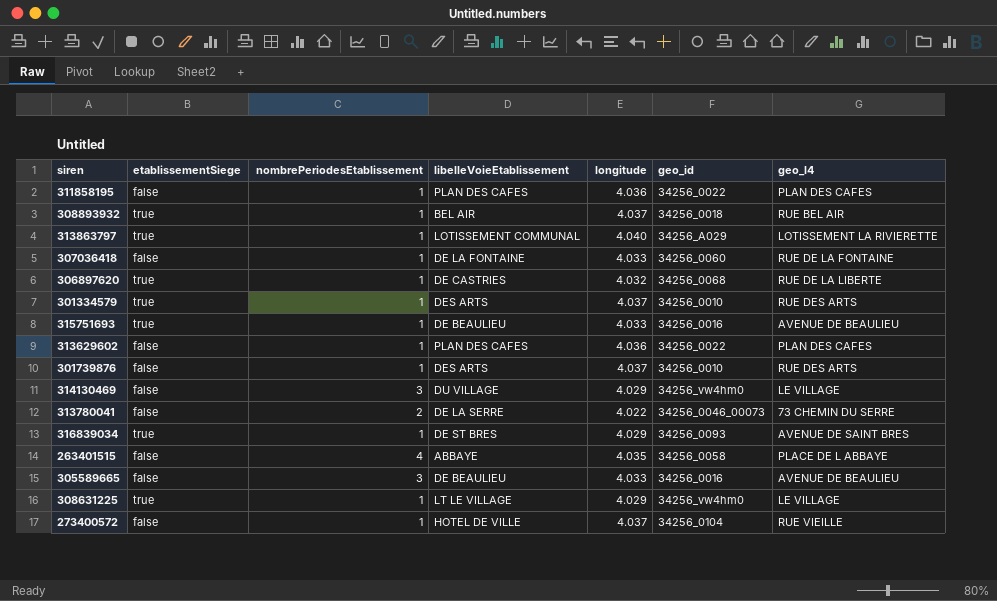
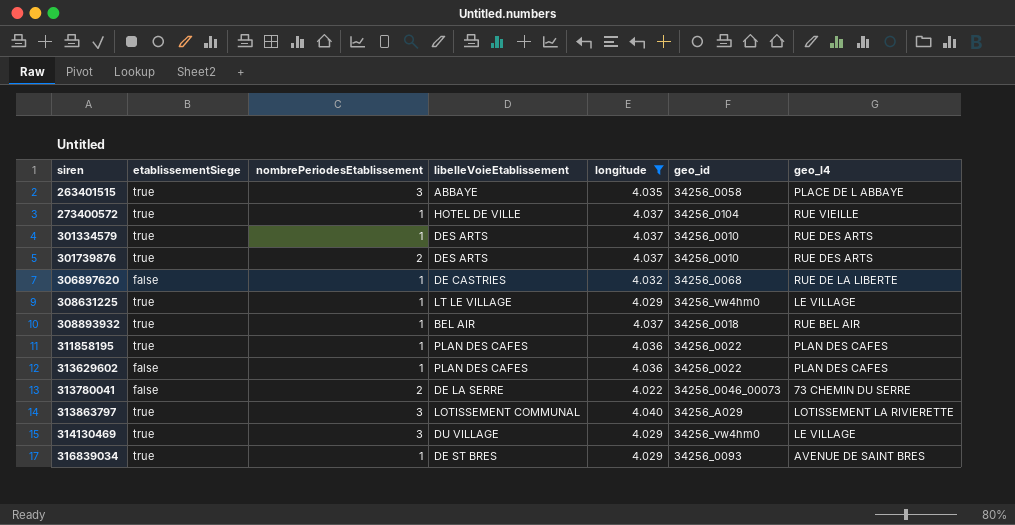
filter: none -> longitude != 4.033
row order: none -> siren ascending
263401515 | etablissementSiege: false -> true
263401515 | nombrePeriodesEtablissement: 4 -> 3
273400572 | etablissementSiege: false -> true
301739876 | etablissementSiege: false -> true
301739876 | nombrePeriodesEtablissement: 1 -> 2
306897620 | etablissementSiege: true -> false
311858195 | etablissementSiege: false -> true
313863797 | nombrePeriodesEtablissement: 1 -> 3
314130469 | etablissementSiege: false -> true

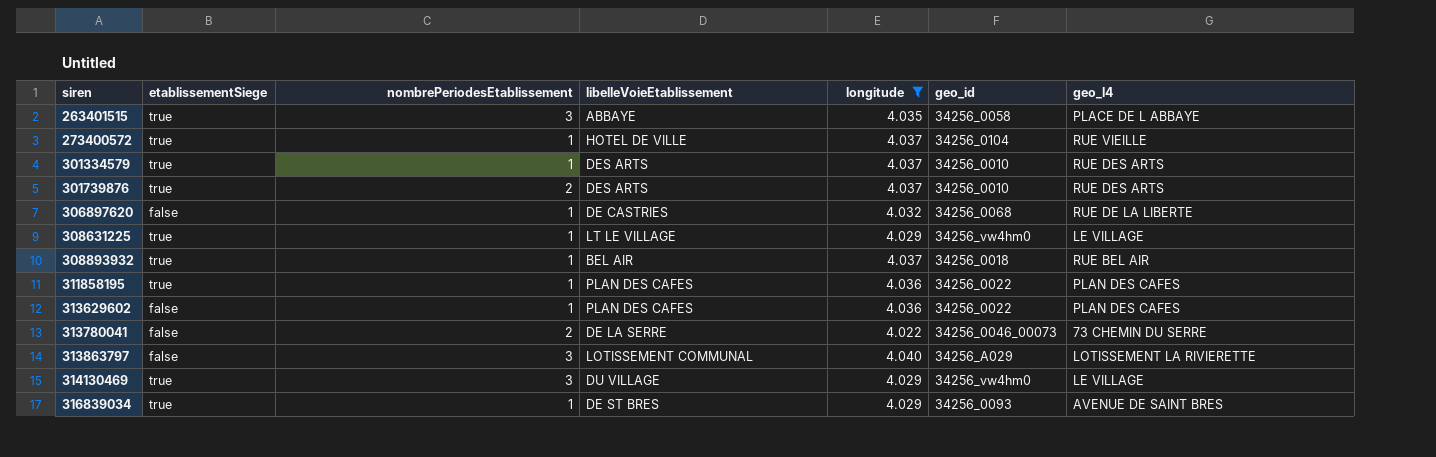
313863797 | etablissementSiege: true -> false

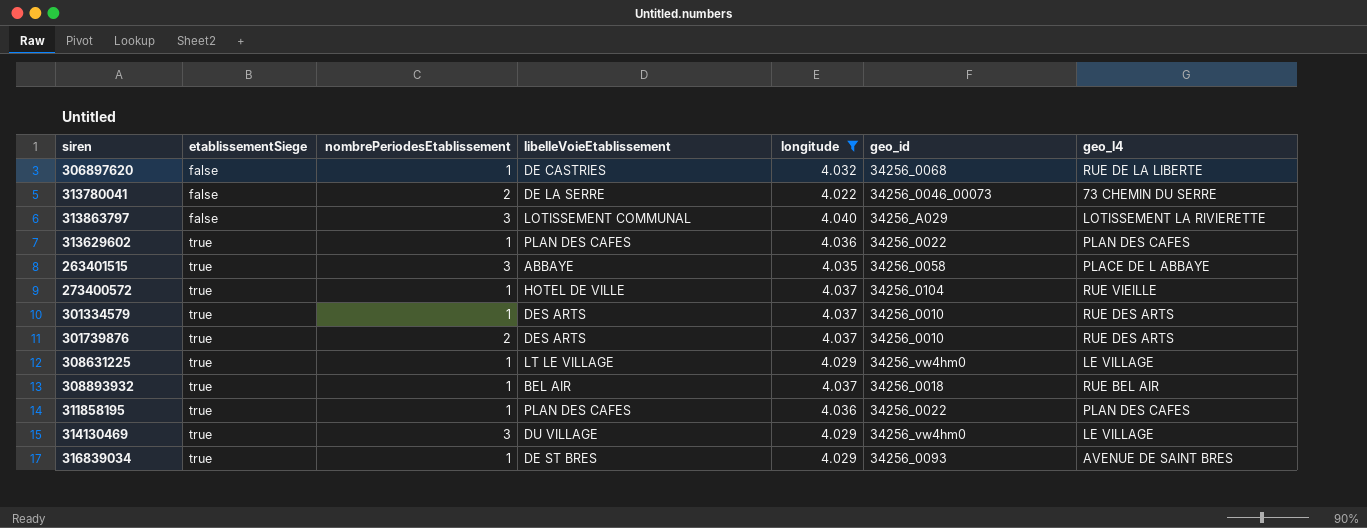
row order: siren ascending -> etablissementSiege ascending
313629602 | etablissementSiege: false -> true

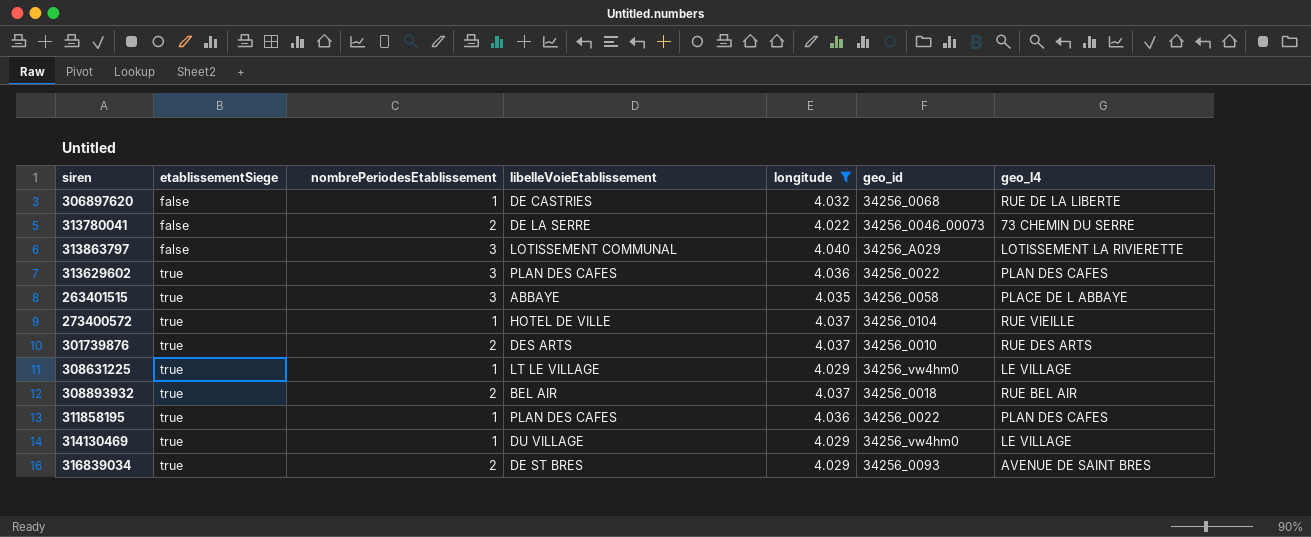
row 301334579: true | 1 | DES ARTS | 4.037 | 34256_0010 | RUE DES ARTS -> none
313629602 | nombrePeriodesEtablissement: 1 -> 3
308893932 | nombrePeriodesEtablissement: 1 -> 2
314130469 | nombrePeriodesEtablissement: 3 -> 1
316839034 | nombrePeriodesEtablissement: 1 -> 2

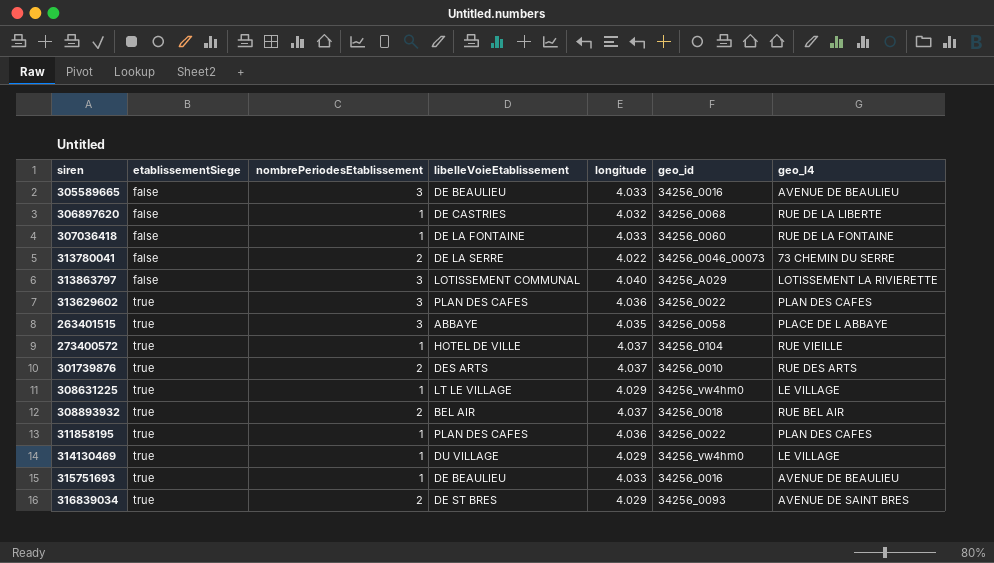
filter: longitude != 4.033 -> none

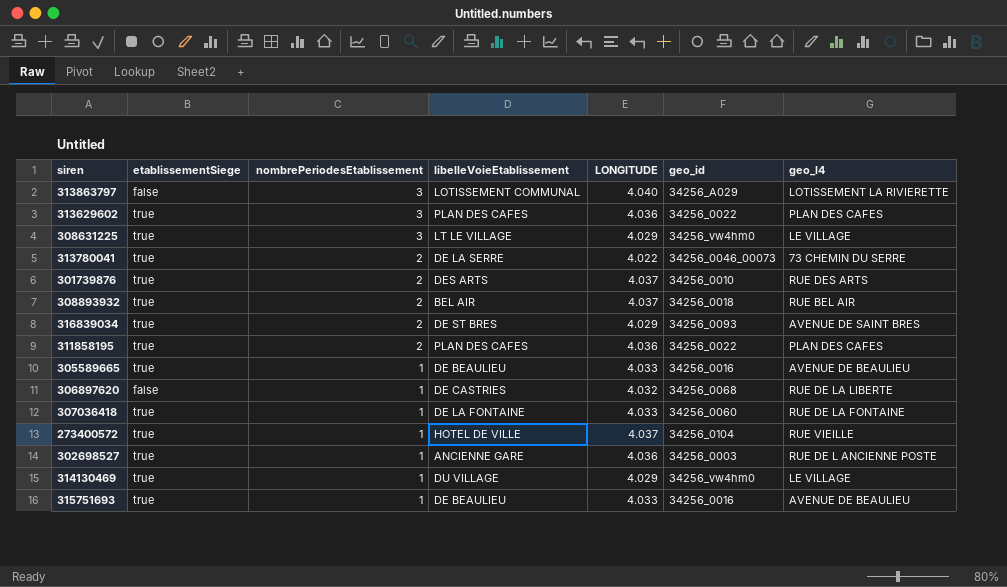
row order: etablissementSiege ascending -> nombrePeriodesEtablissement descending
column name: longitude -> LONGITUDE
row 263401515: true | 3 | ABBAYE | 4.035 | 34256_0058 | PLACE DE L ABBAYE -> none
308631225 | nombrePeriodesEtablissement: 1 -> 3
313780041 | etablissementSiege: false -> true
311858195 | nombrePeriodesEtablissement: 1 -> 2
305589665 | etablissementSiege: false -> true
305589665 | nombrePeriodesEtablissement: 3 -> 1
307036418 | etablissementSiege: false -> true
row 302698527: none -> true | 1 | ANCIENNE GARE | 4.036 | 34256_0003 | RUE DE L ANCIENNE POSTE

